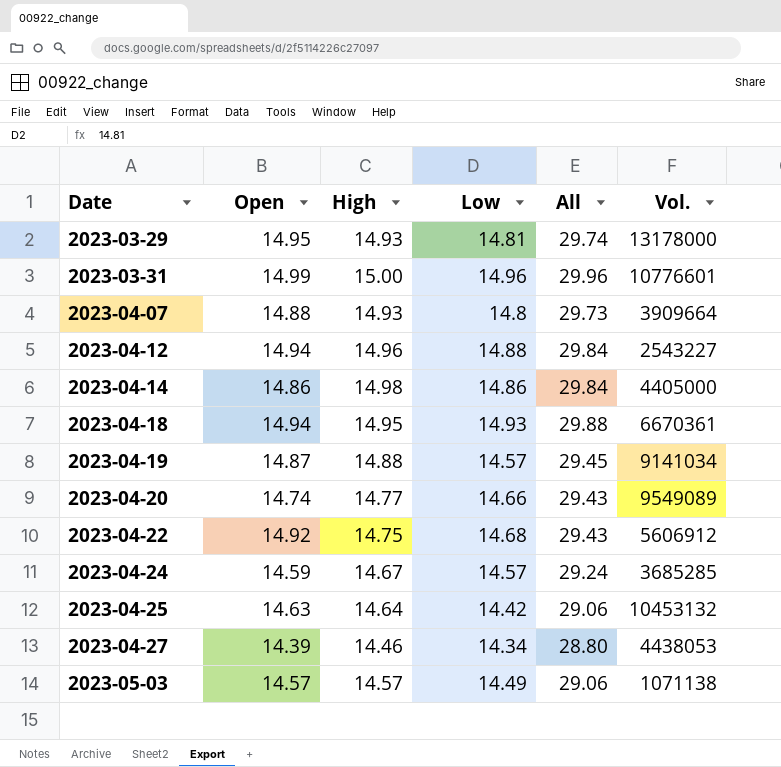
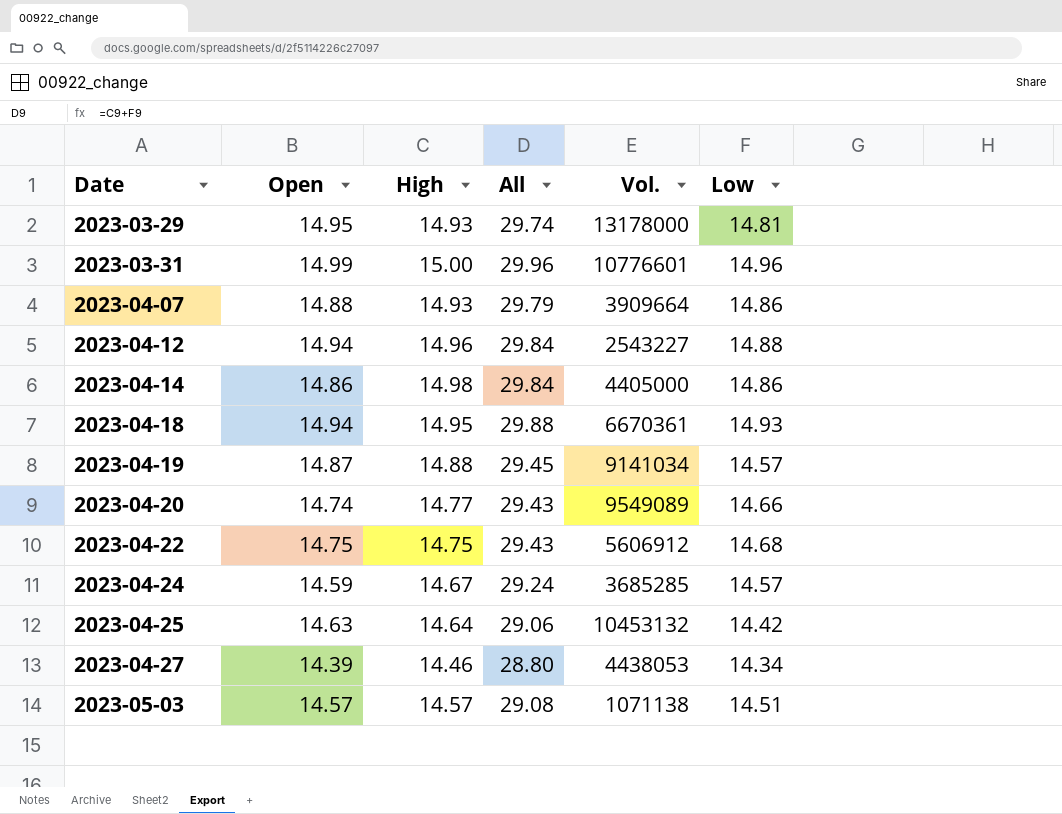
column Low | position: 4 -> 6
2023-04-07 | All: 29.73 -> 29.79
2023-04-07 | Low: 14.8 -> 14.86
2023-04-22 | Open: 14.92 -> 14.75
2023-05-03 | All: 29.06 -> 29.08
2023-05-03 | Low: 14.49 -> 14.51

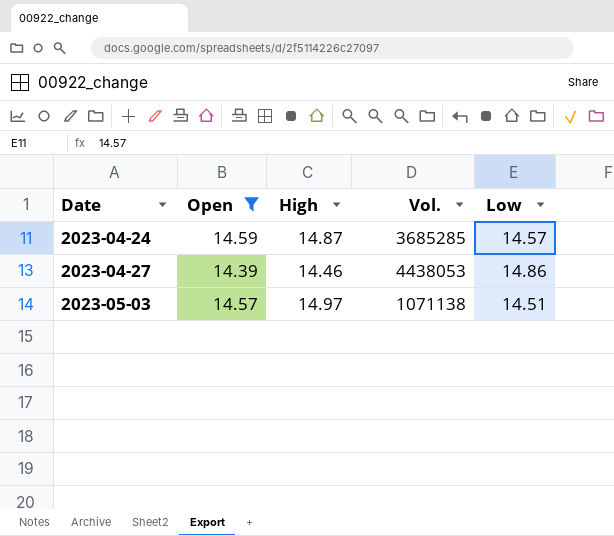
filter: none -> Open <= 14.59
column All | formula: [High] + [Low] -> none
2023-04-24 | High: 14.67 -> 14.87
2023-04-27 | Low: 14.34 -> 14.86
2023-05-03 | High: 14.57 -> 14.97

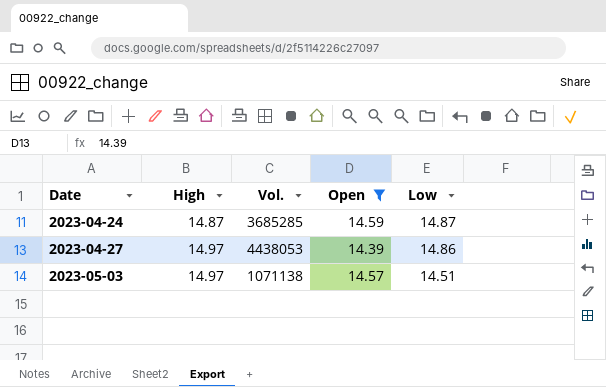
column Open | position: 2 -> 4
2023-04-24 | Low: 14.57 -> 14.87
2023-04-27 | High: 14.46 -> 14.97

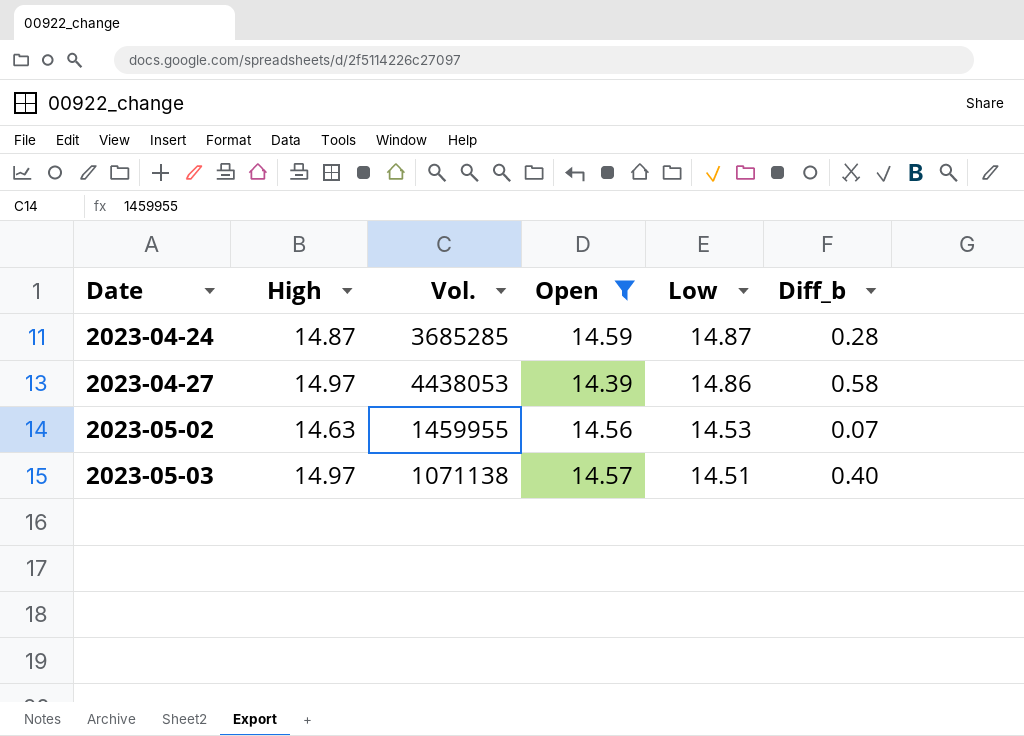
column Diff_b | formula: none -> [High] - [Open]
row 2023-05-02: none -> 14.63 | 1459955 | 14.56 | 14.53 | 0.07

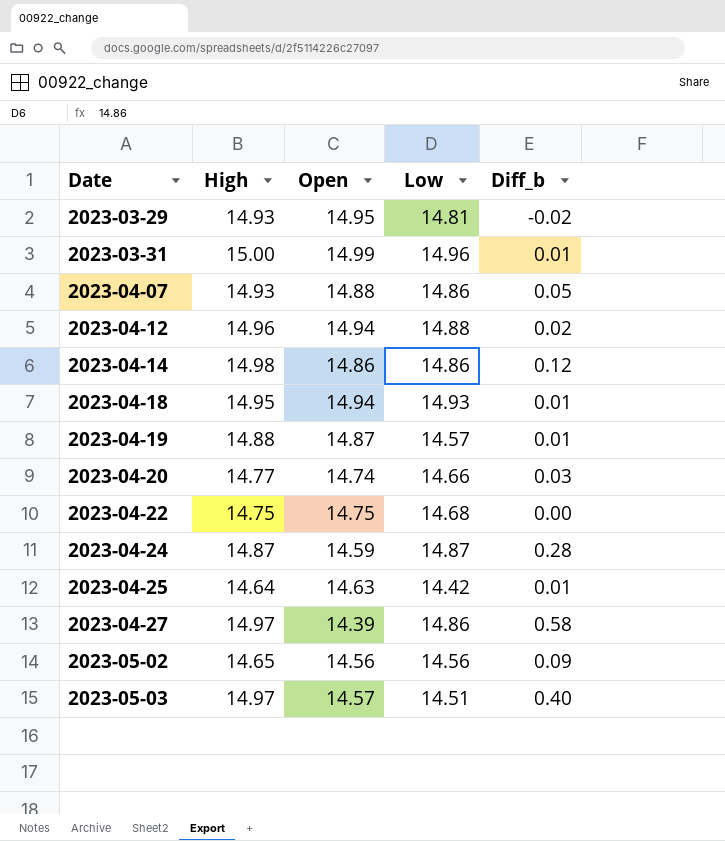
filter: Open <= 14.59 -> none
column Vol. | position: 3 -> none
2023-05-02 | High: 14.63 -> 14.65
2023-05-02 | Low: 14.53 -> 14.56
2023-05-02 | Diff_b: 0.07 -> 0.09

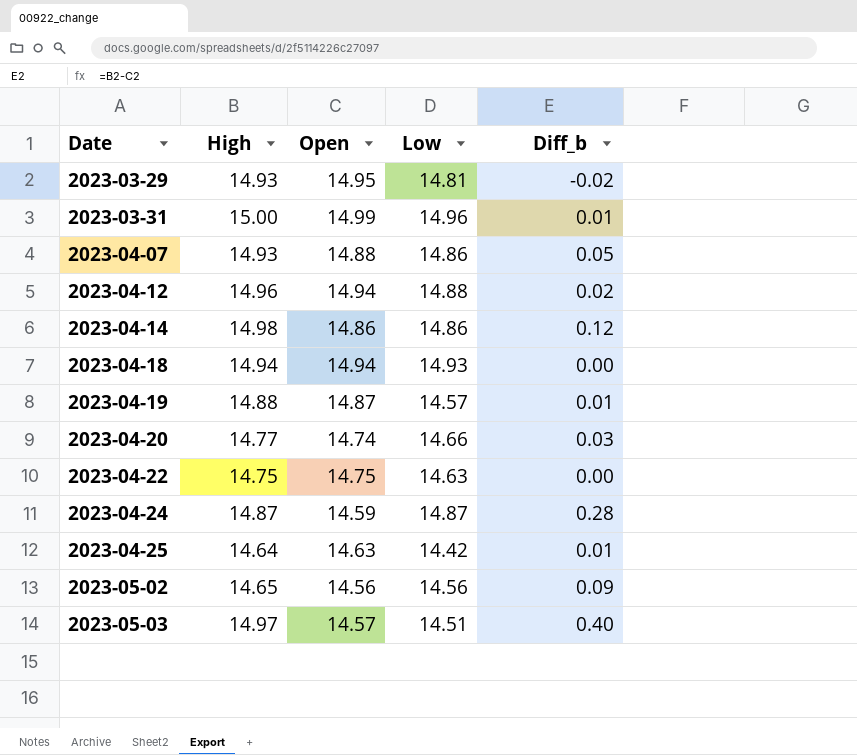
row 2023-04-27: 14.97 | 14.39 | 14.86 | 0.58 -> none
2023-04-18 | High: 14.95 -> 14.94
2023-04-18 | Diff_b: 0.01 -> 0.00
2023-04-22 | Low: 14.68 -> 14.63

